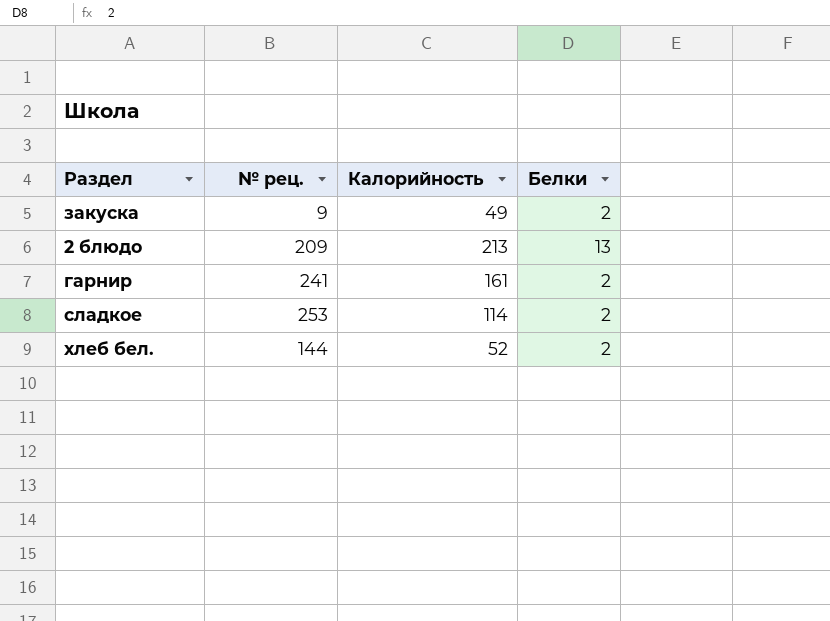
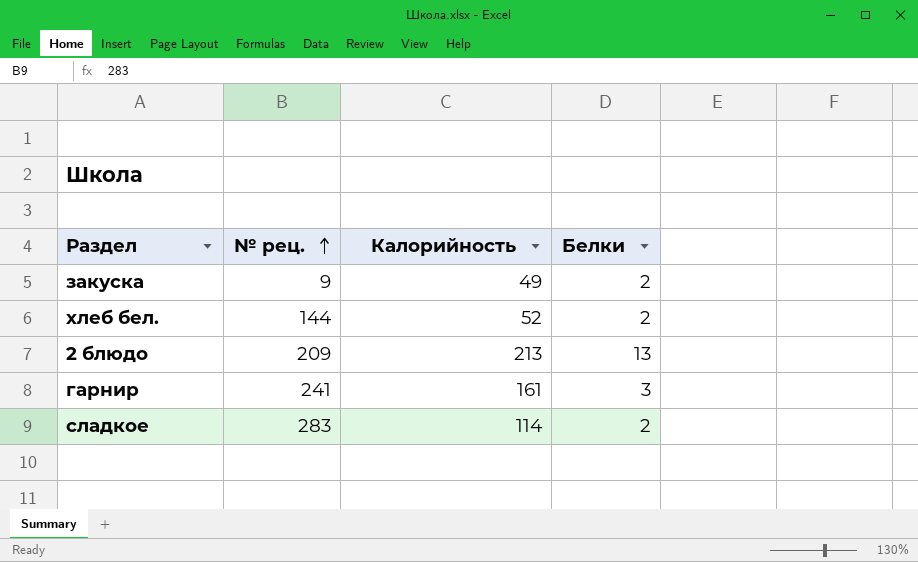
row order: none -> № рец. ascending
гарнир | Белки: 2 -> 3
сладкое | № рец.: 253 -> 283

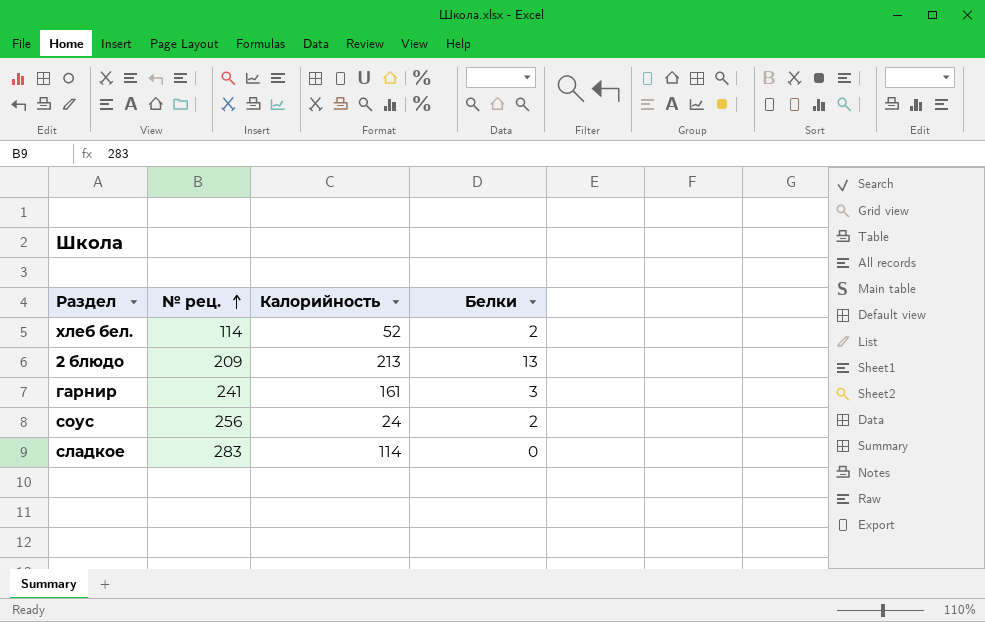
row закуска: 9 | 49 | 2 -> none
хлеб бел. | № рец.: 144 -> 114
row соус: none -> 256 | 24 | 2
сладкое | Белки: 2 -> 0

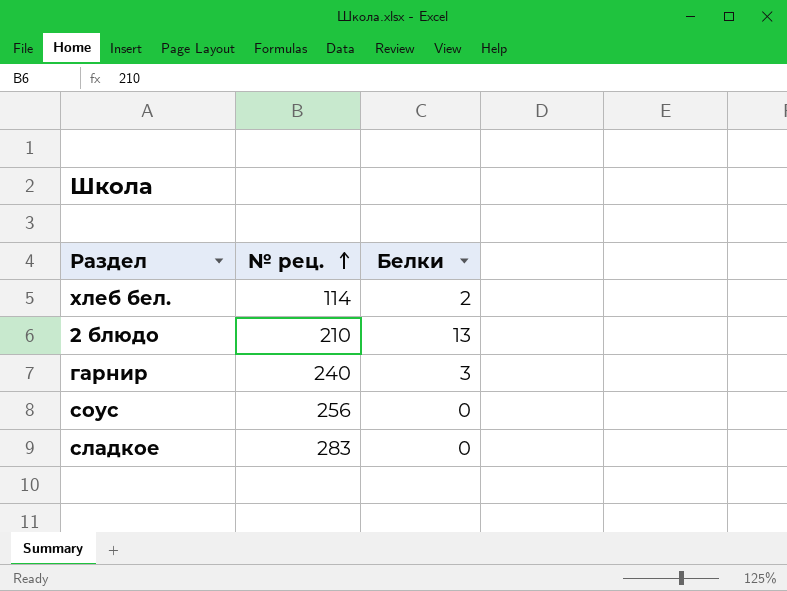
column Калорийность | position: 3 -> none
2 блюдо | № рец.: 209 -> 210
гарнир | № рец.: 241 -> 240
соус | Белки: 2 -> 0

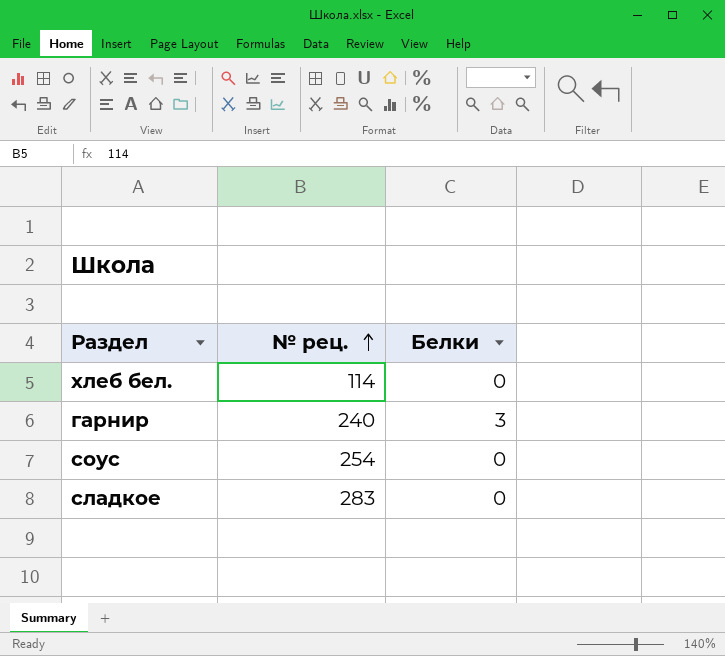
row 2 блюдо: 210 | 13 -> none
хлеб бел. | Белки: 2 -> 0
соус | № рец.: 256 -> 254

